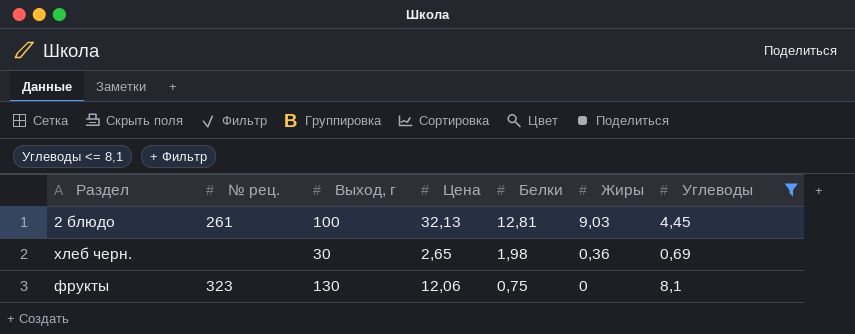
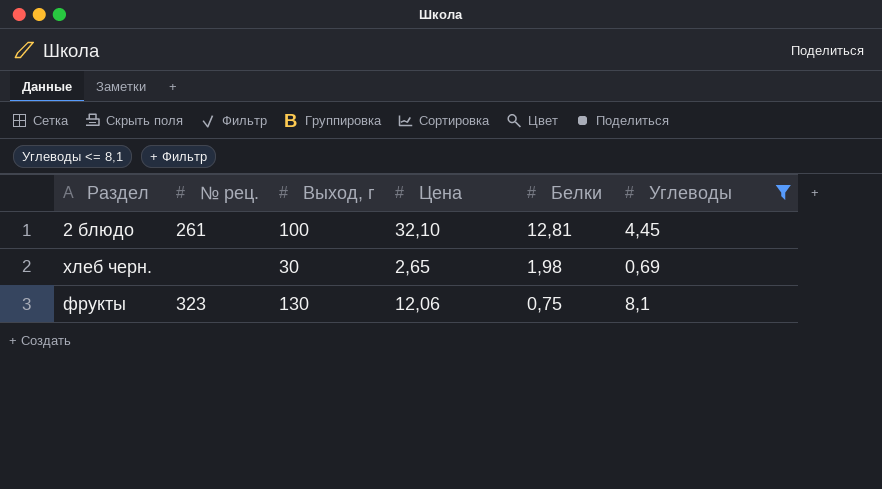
column Жиры | position: 6 -> none
2 блюдо | Цена: 32,13 -> 32,10

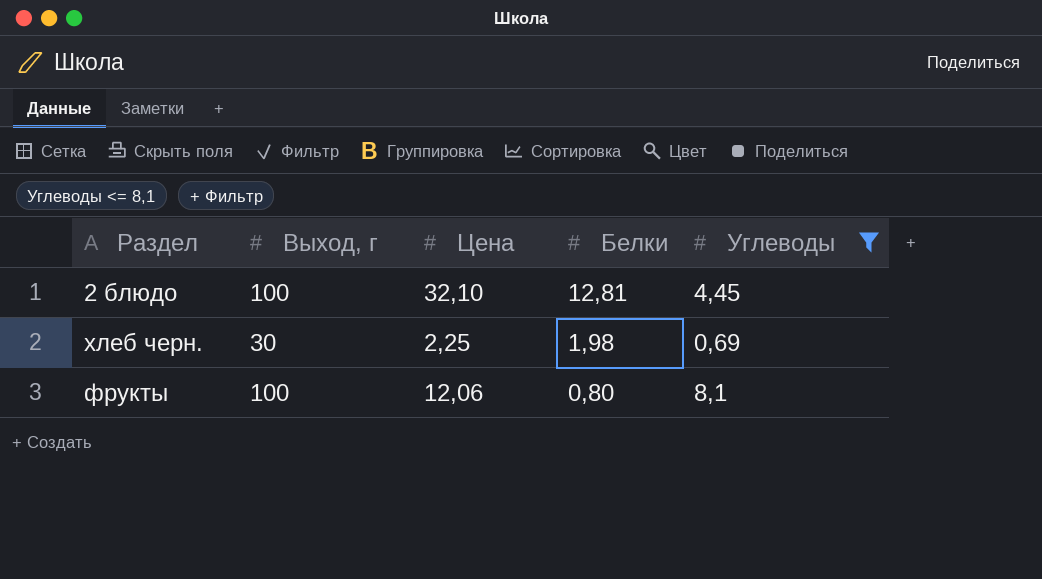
column № рец. | position: 2 -> none
хлеб черн. | Цена: 2,65 -> 2,25
фрукты | Выход, г: 130 -> 100
фрукты | Белки: 0,75 -> 0,80

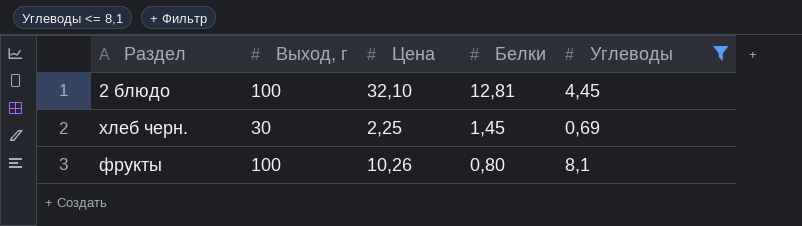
хлеб черн. | Белки: 1,98 -> 1,45
фрукты | Цена: 12,06 -> 10,26

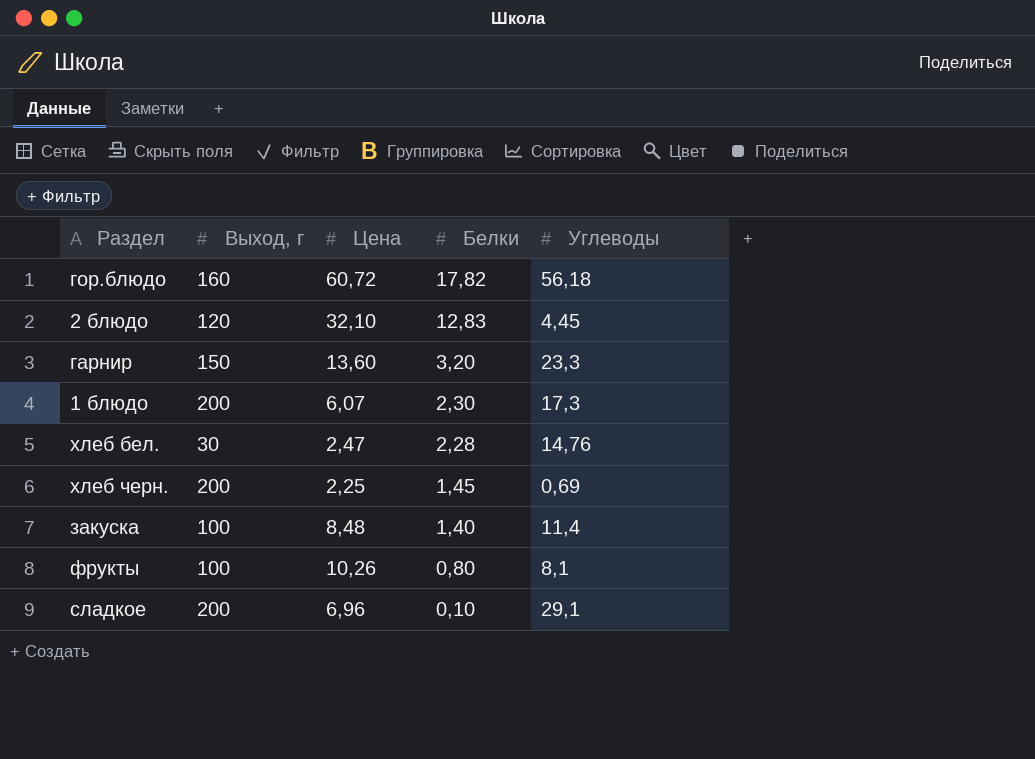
filter: Углеводы <= 8,1 -> none
2 блюдо | Выход, г: 100 -> 120
2 блюдо | Белки: 12,81 -> 12,83
хлеб черн. | Выход, г: 30 -> 200

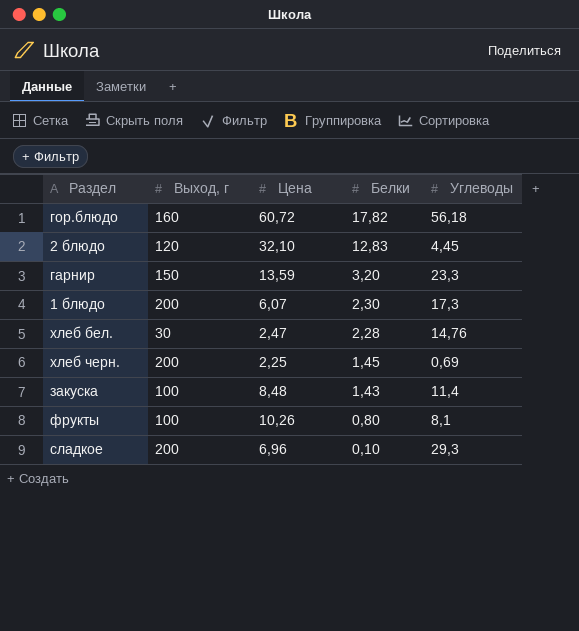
гарнир | Цена: 13,60 -> 13,59
закуска | Белки: 1,40 -> 1,43
сладкое | Углеводы: 29,1 -> 29,3

